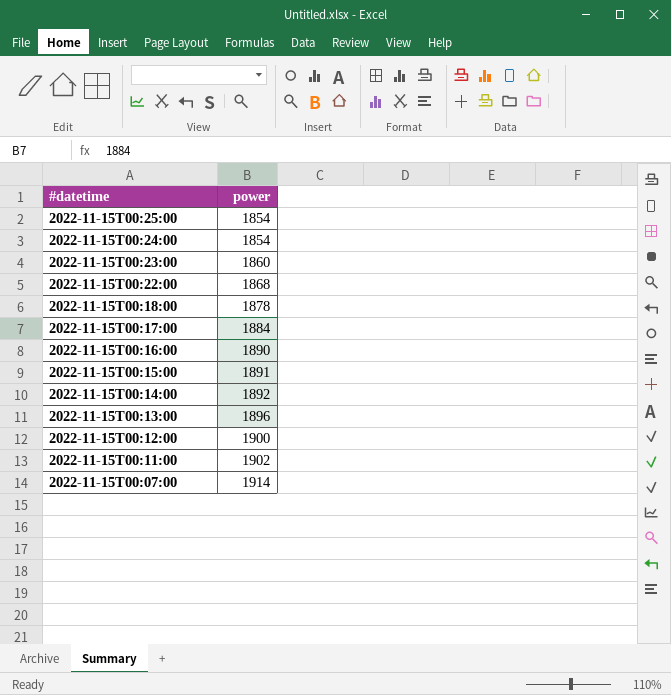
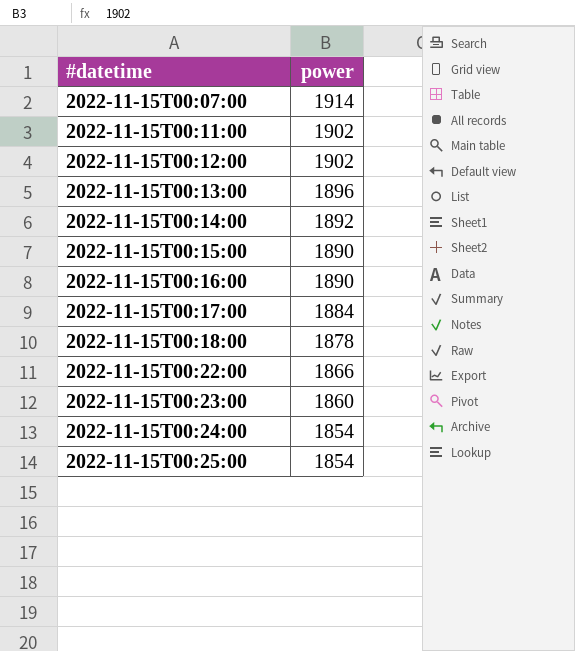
row order: #datetime descending -> #datetime ascending
2022-11-15T00:12:00 | power: 1900 -> 1902
2022-11-15T00:15:00 | power: 1891 -> 1890
2022-11-15T00:22:00 | power: 1868 -> 1866

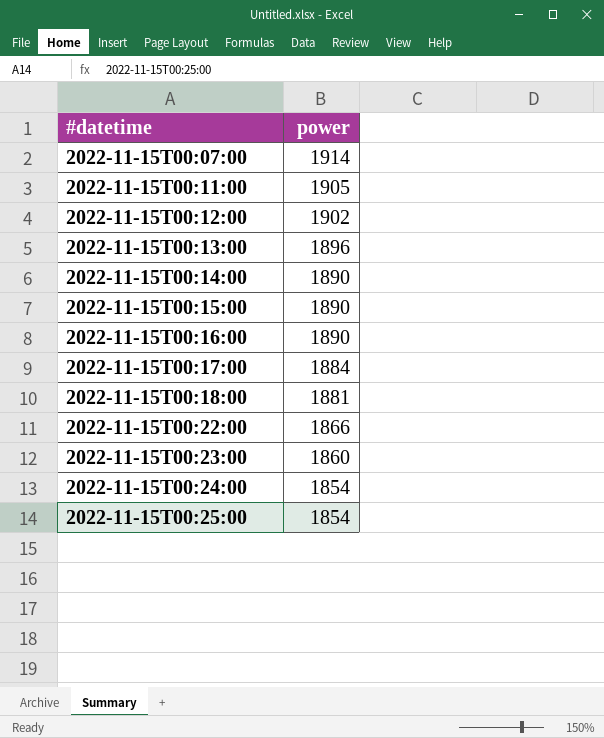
2022-11-15T00:11:00 | power: 1902 -> 1905
2022-11-15T00:14:00 | power: 1892 -> 1890
2022-11-15T00:18:00 | power: 1878 -> 1881

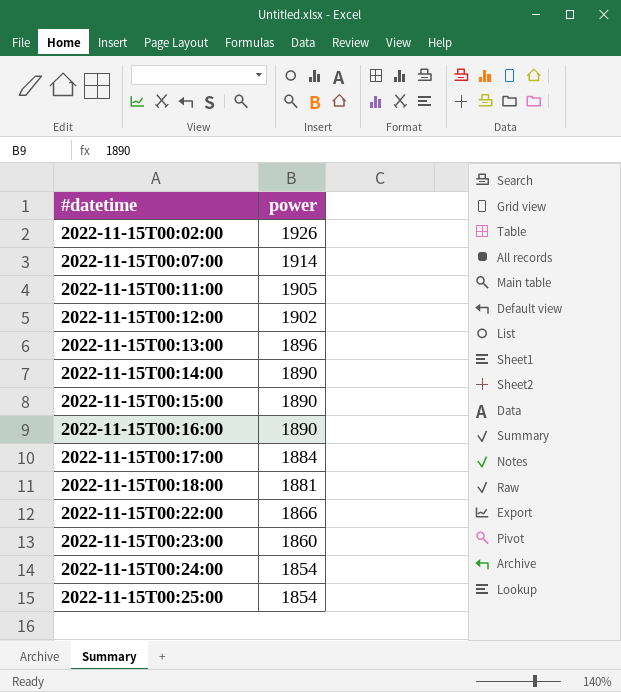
row 2022-11-15T00:02:00: none -> 1926

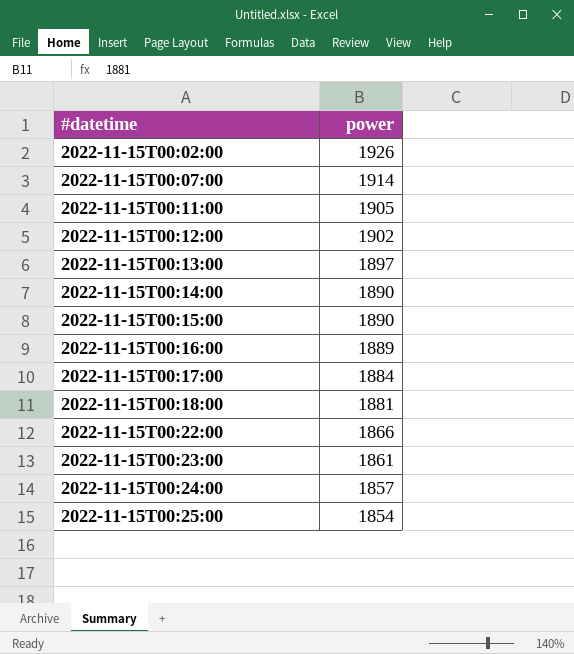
2022-11-15T00:13:00 | power: 1896 -> 1897
2022-11-15T00:16:00 | power: 1890 -> 1889
2022-11-15T00:23:00 | power: 1860 -> 1861
2022-11-15T00:24:00 | power: 1854 -> 1857

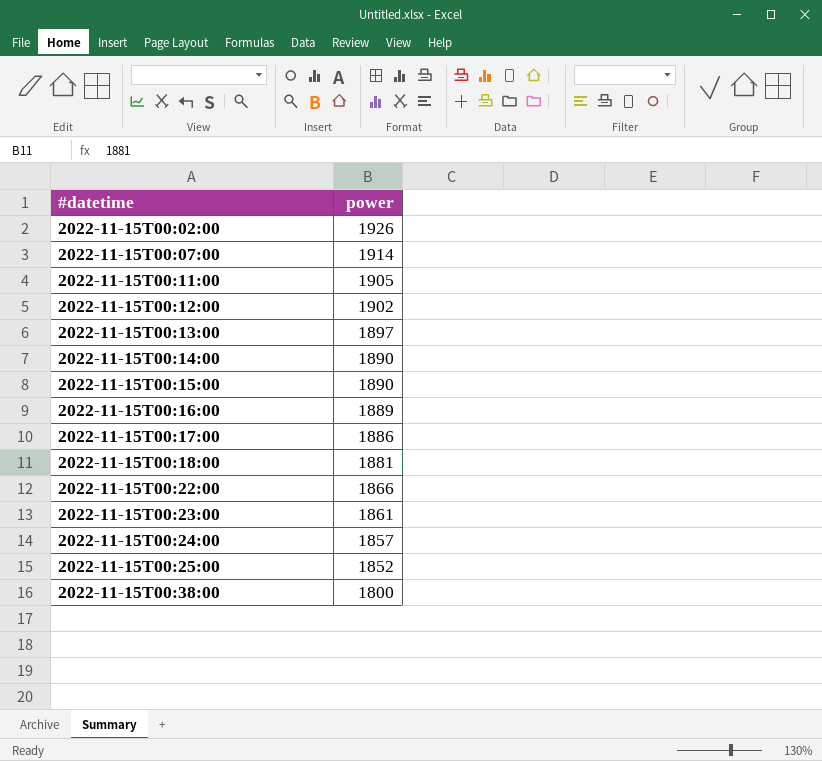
2022-11-15T00:17:00 | power: 1884 -> 1886
2022-11-15T00:25:00 | power: 1854 -> 1852
row 2022-11-15T00:38:00: none -> 1800

